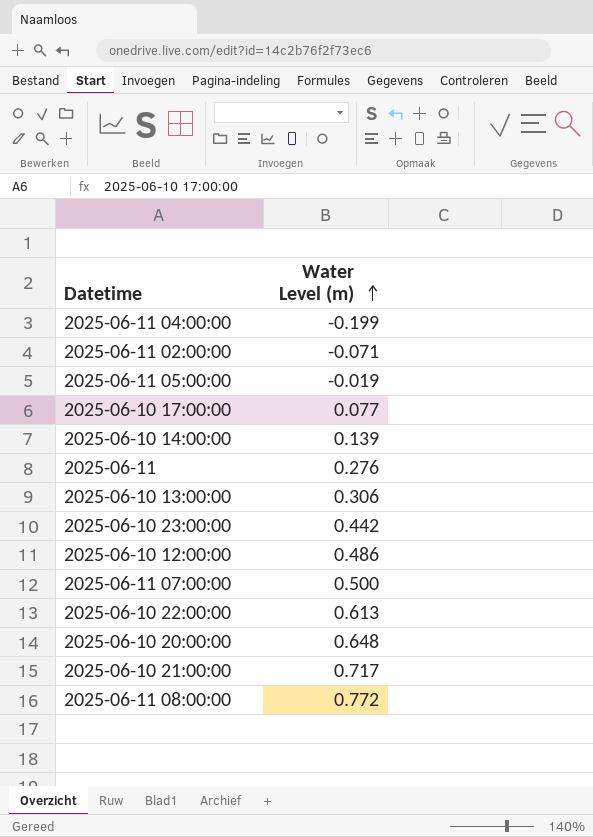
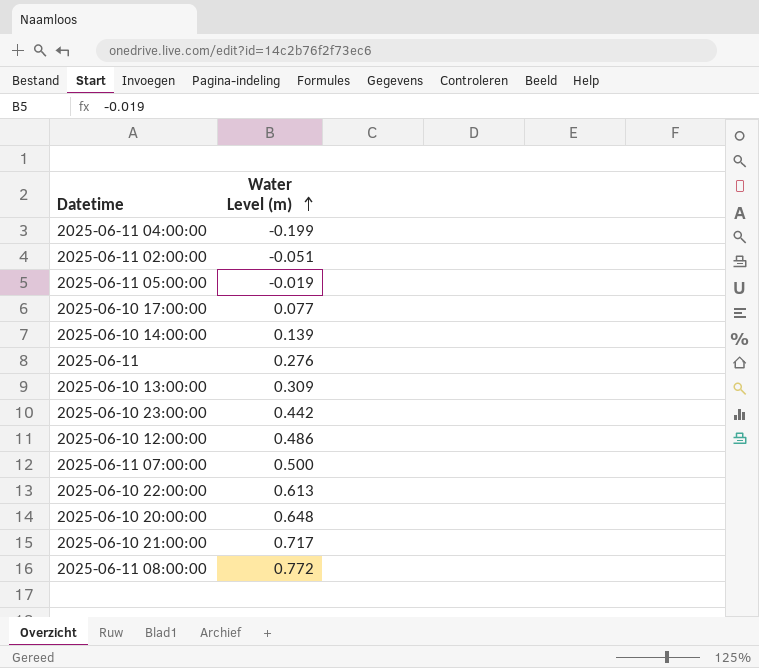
2025-06-11 02:00:00 | Water Level (m): -0.071 -> -0.051
2025-06-10 13:00:00 | Water Level (m): 0.306 -> 0.309

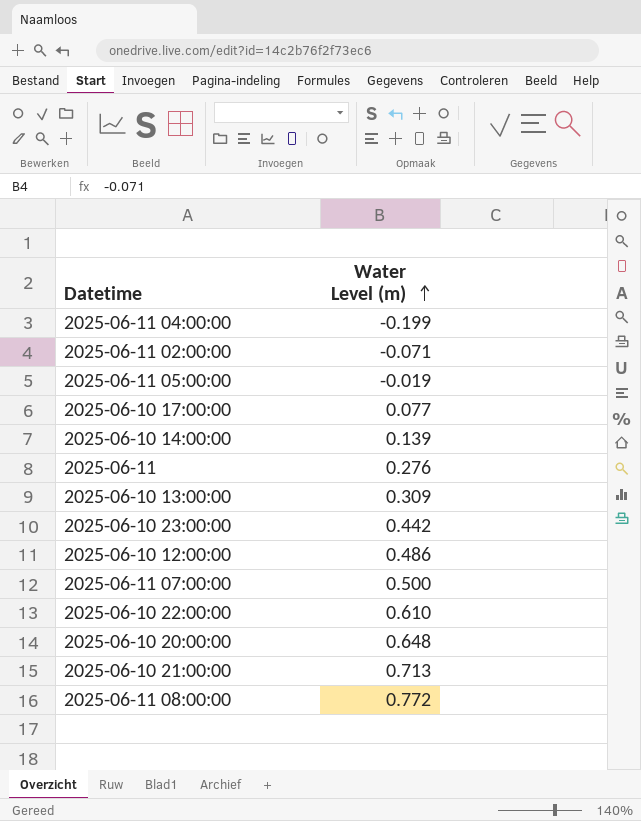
2025-06-11 02:00:00 | Water Level (m): -0.051 -> -0.071
2025-06-10 22:00:00 | Water Level (m): 0.613 -> 0.610
2025-06-10 21:00:00 | Water Level (m): 0.717 -> 0.713

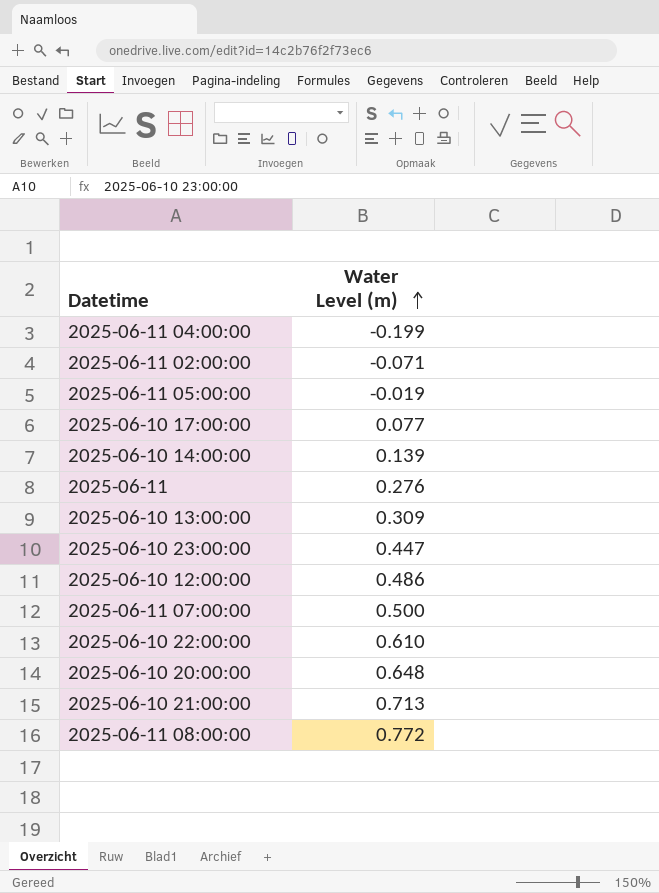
2025-06-10 23:00:00 | Water Level (m): 0.442 -> 0.447

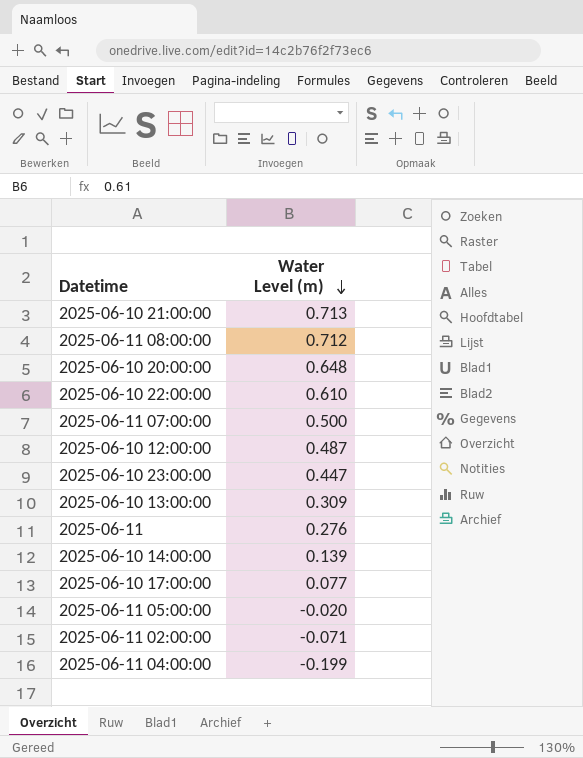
row order: Water Level (m) ascending -> Water Level (m) descending
2025-06-11 08:00:00 | Water Level (m): 0.772 -> 0.712
2025-06-10 12:00:00 | Water Level (m): 0.486 -> 0.487
2025-06-11 05:00:00 | Water Level (m): -0.019 -> -0.020

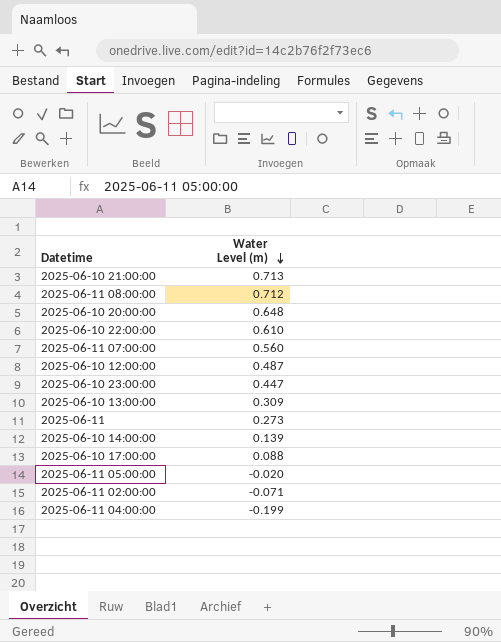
2025-06-11 07:00:00 | Water Level (m): 0.500 -> 0.560
2025-06-11 | Water Level (m): 0.276 -> 0.273
2025-06-10 17:00:00 | Water Level (m): 0.077 -> 0.088

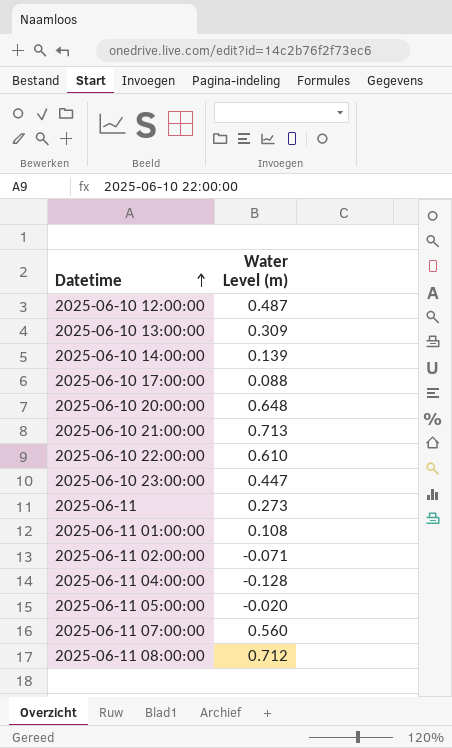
row order: Water Level (m) descending -> Datetime ascending
row 2025-06-11 01:00:00: none -> 0.108
2025-06-11 04:00:00 | Water Level (m): -0.199 -> -0.128

